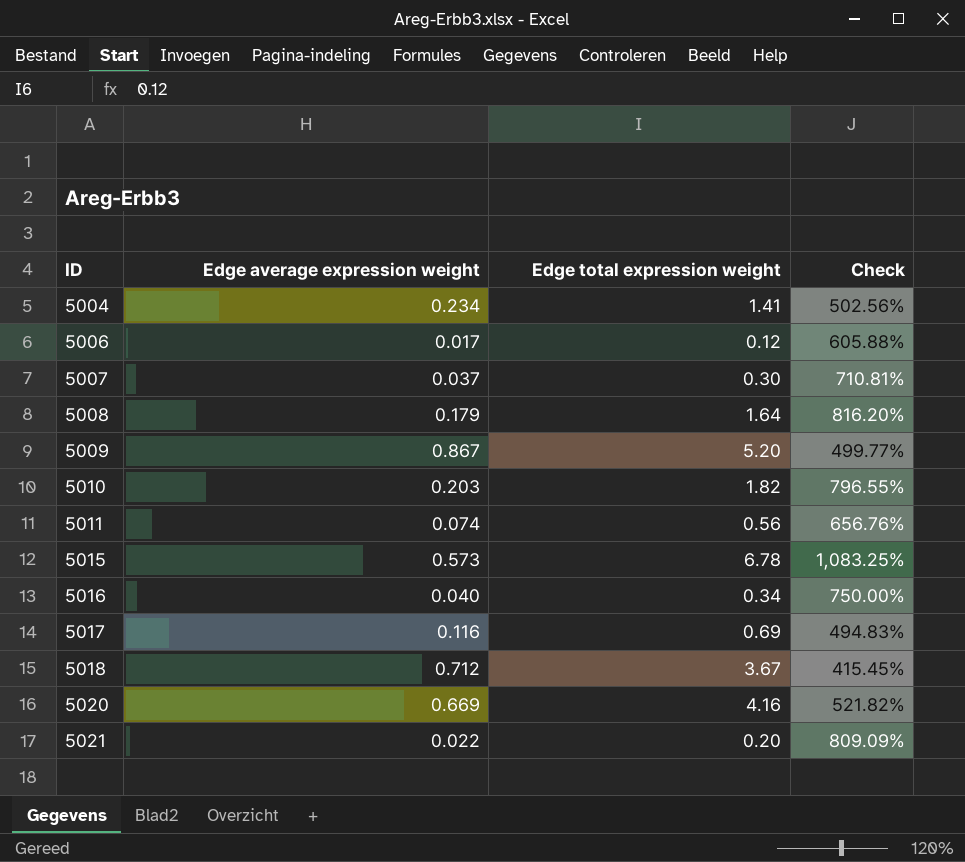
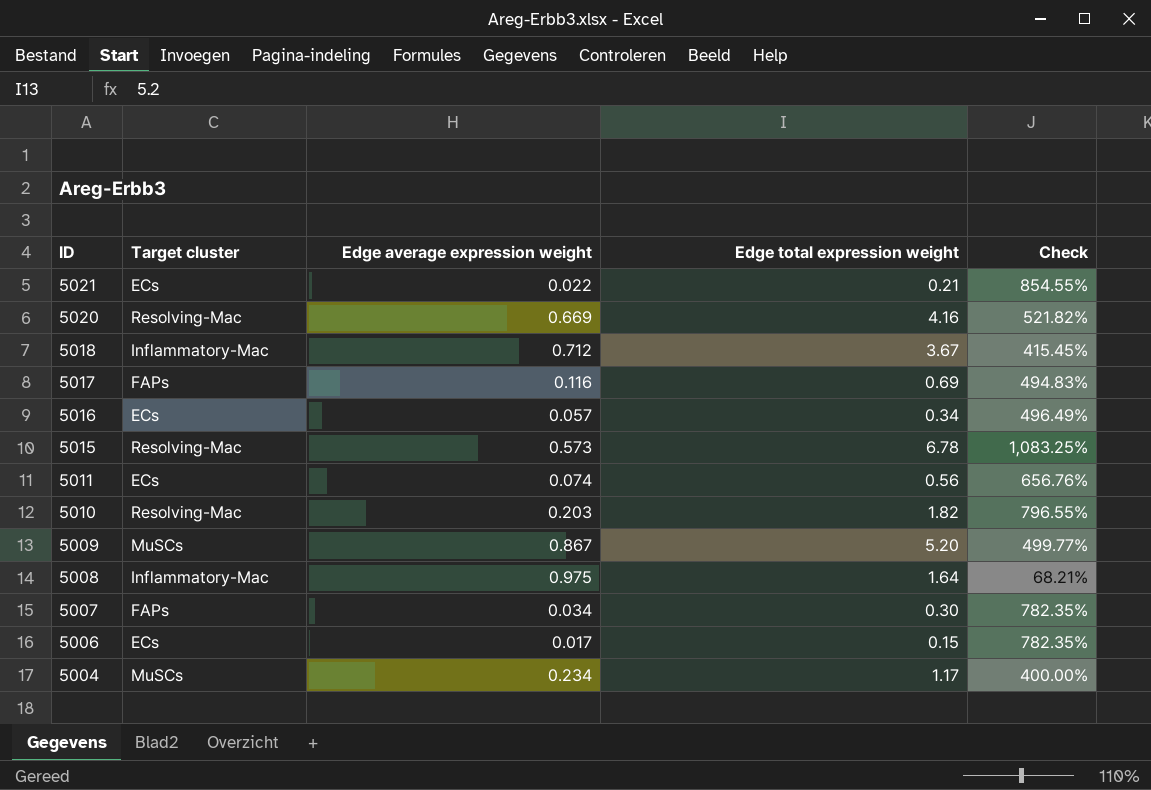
row order: ID ascending -> ID descending
column Target cluster | position: none -> 2
5021 | Edge total expression weight: 0.20 -> 0.21
5021 | Check: 809.09% -> 854.55%
5016 | Edge average expression weight: 0.040 -> 0.057
5016 | Check: 750.00% -> 496.49%
5008 | Edge average expression weight: 0.179 -> 0.975
5008 | Check: 816.20% -> 68.21%
5007 | Edge average expression weight: 0.037 -> 0.034
5007 | Check: 710.81% -> 782.35%
5006 | Edge total expression weight: 0.12 -> 0.15
5006 | Check: 605.88% -> 782.35%
5004 | Edge total expression weight: 1.41 -> 1.17
5004 | Check: 502.56% -> 400.00%

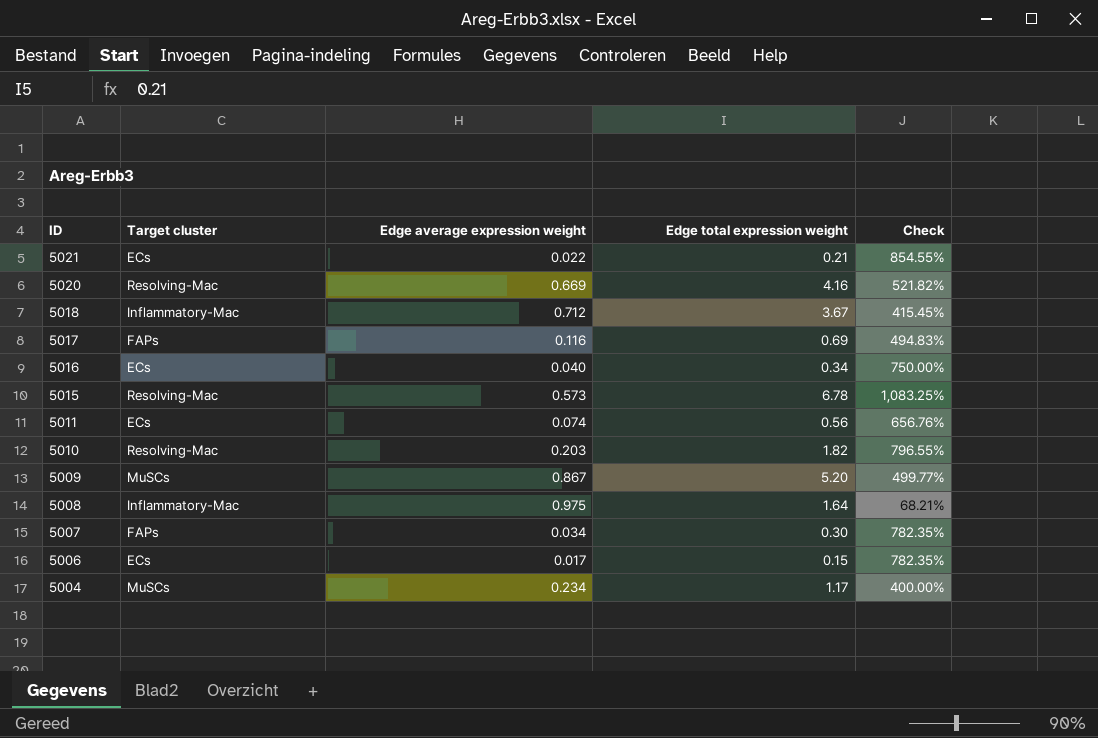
5016 | Edge average expression weight: 0.057 -> 0.040
5016 | Check: 496.49% -> 750.00%

